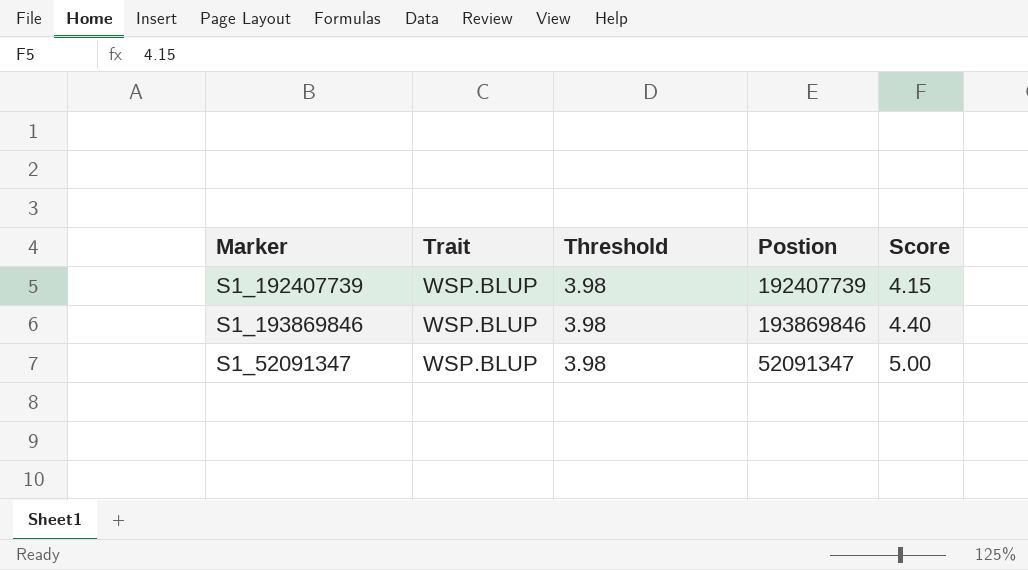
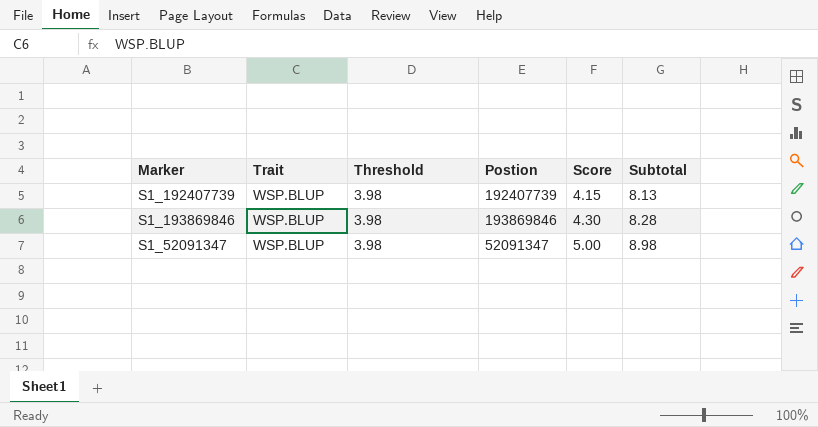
column Subtotal | formula: none -> [Threshold] + [Score]
S1_193869846 | Score: 4.40 -> 4.30

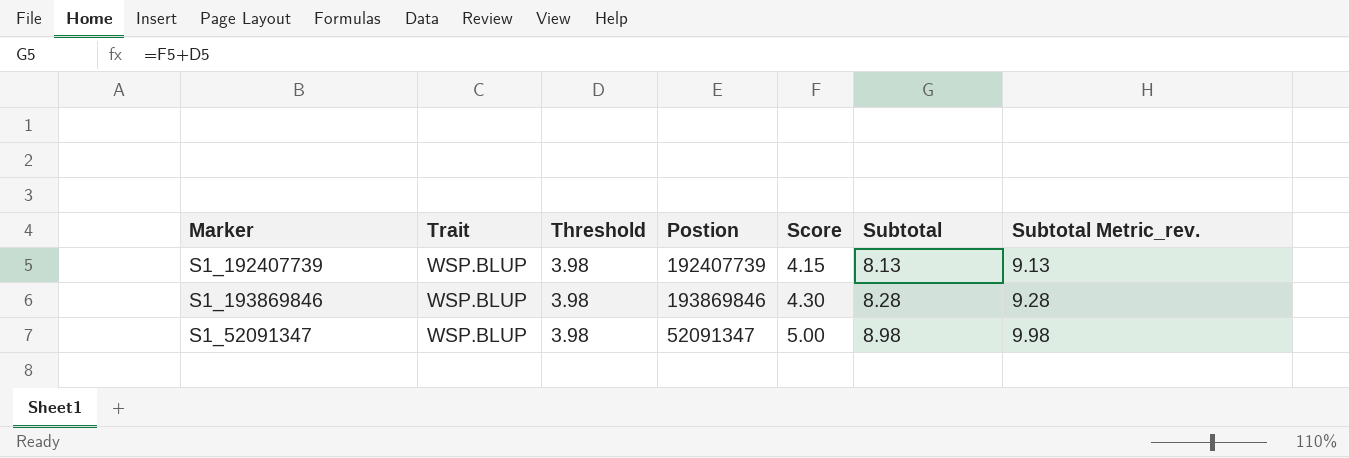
column Subtotal Metric_rev. | formula: none -> [Subtotal] + 1

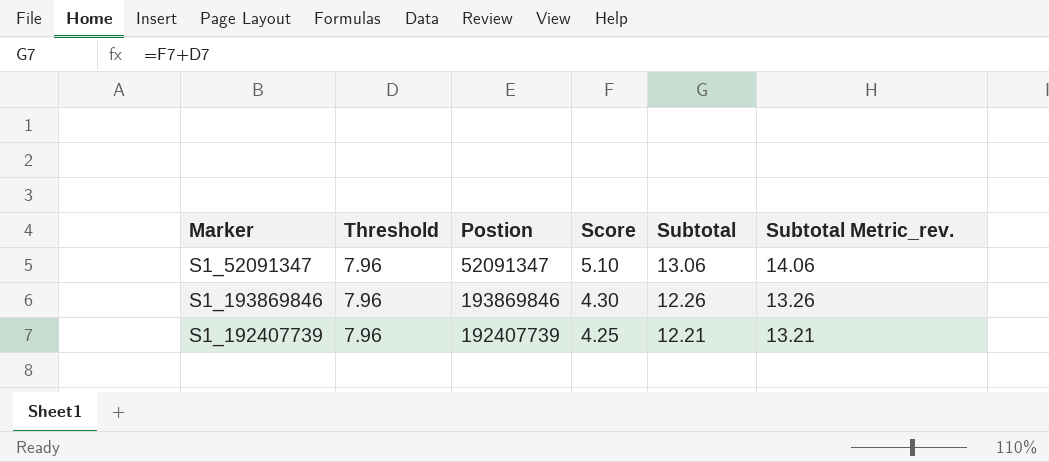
row order: Score ascending -> Score descending
column Trait | position: 2 -> none
S1_52091347 | Threshold: 3.98 -> 7.96
S1_52091347 | Score: 5.00 -> 5.10
S1_52091347 | Subtotal: 8.98 -> 13.06
S1_52091347 | Subtotal Metric_rev.: 9.98 -> 14.06
S1_193869846 | Threshold: 3.98 -> 7.96
S1_193869846 | Subtotal: 8.28 -> 12.26
S1_193869846 | Subtotal Metric_rev.: 9.28 -> 13.26
S1_192407739 | Threshold: 3.98 -> 7.96
S1_192407739 | Score: 4.15 -> 4.25
S1_192407739 | Subtotal: 8.13 -> 12.21
S1_192407739 | Subtotal Metric_rev.: 9.13 -> 13.21

